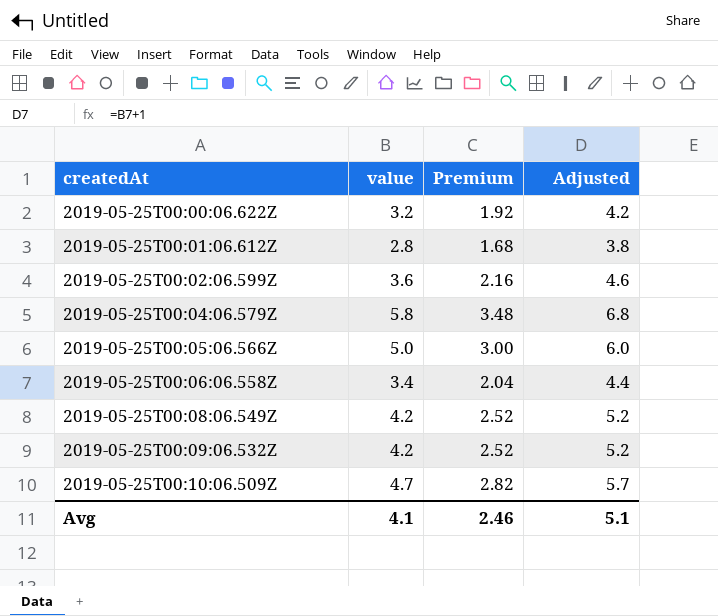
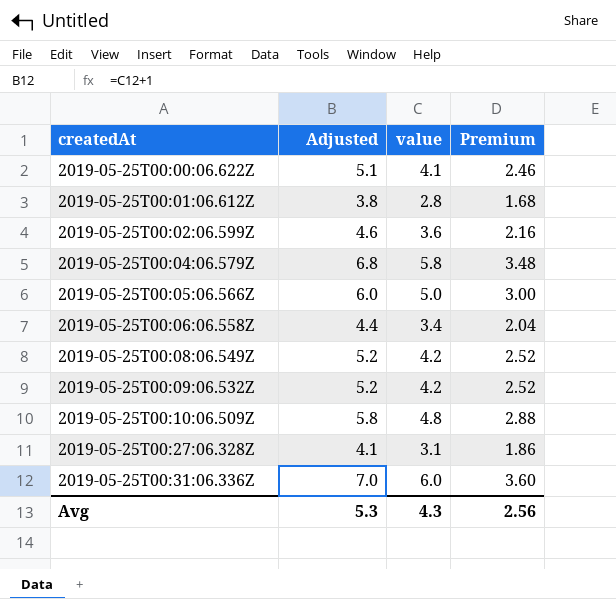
column Adjusted | position: 4 -> 2
2019-05-25T00:00:06.622Z | Adjusted: 4.2 -> 5.1
2019-05-25T00:00:06.622Z | value: 3.2 -> 4.1
2019-05-25T00:00:06.622Z | Premium: 1.92 -> 2.46
2019-05-25T00:10:06.509Z | Adjusted: 5.7 -> 5.8
2019-05-25T00:10:06.509Z | value: 4.7 -> 4.8
2019-05-25T00:10:06.509Z | Premium: 2.82 -> 2.88
row 2019-05-25T00:27:06.328Z: none -> 4.1 | 3.1 | 1.86
row 2019-05-25T00:31:06.336Z: none -> 7.0 | 6.0 | 3.60
Avg | Adjusted: 5.1 -> 5.3
Avg | value: 4.1 -> 4.3
Avg | Premium: 2.46 -> 2.56

